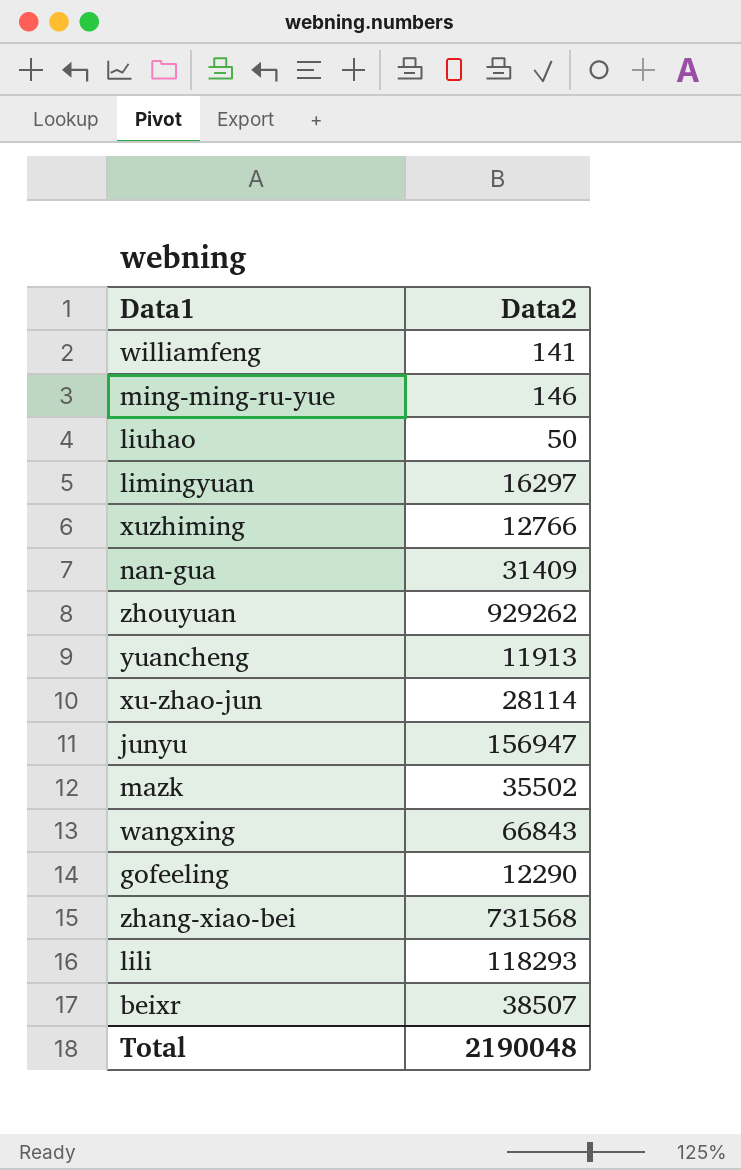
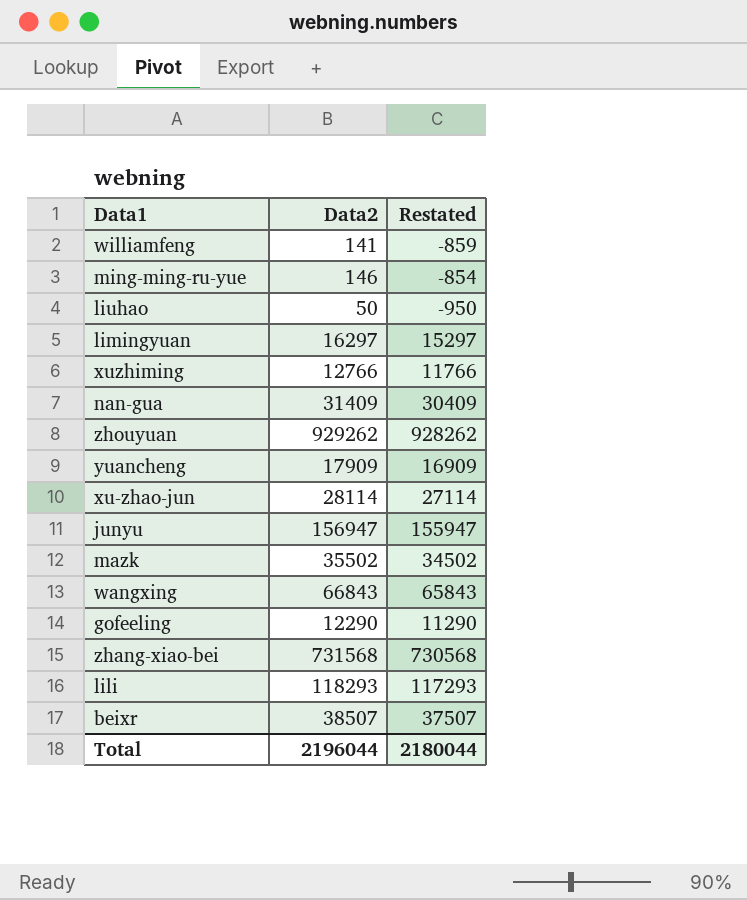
column Restated | formula: none -> [Data2] - 1000
yuancheng | Data2: 11913 -> 17909
Total | Data2: 2190048 -> 2196044

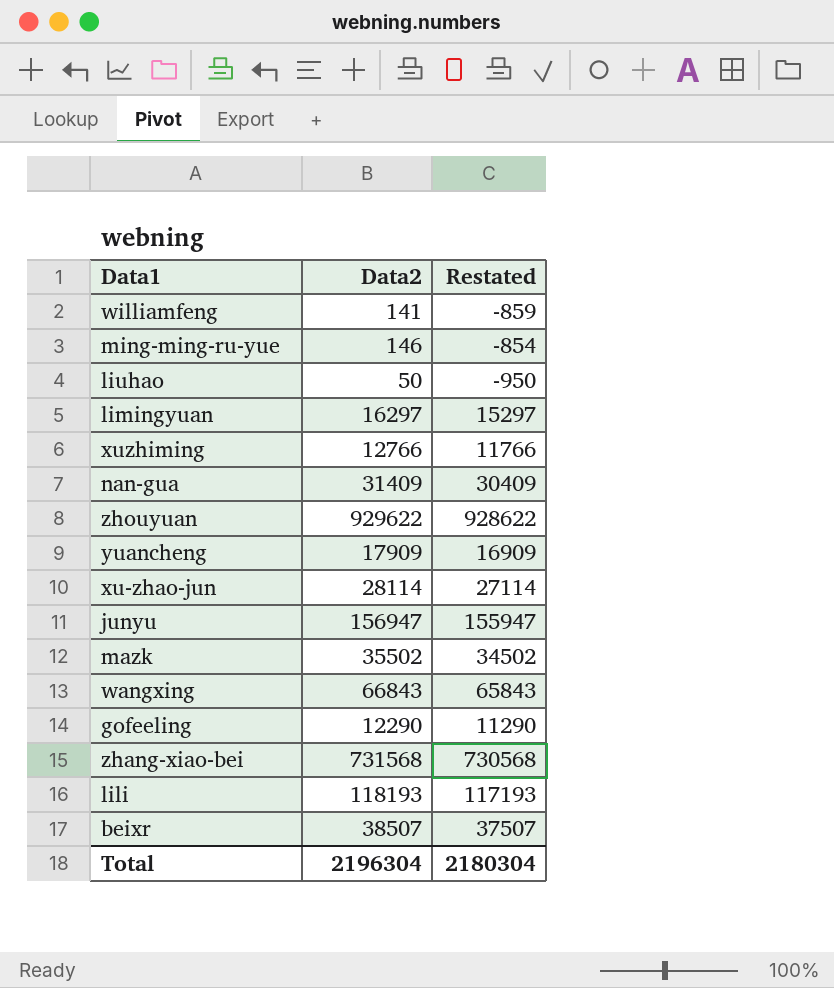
zhouyuan | Data2: 929262 -> 929622
zhouyuan | Restated: 928262 -> 928622
lili | Data2: 118293 -> 118193
lili | Restated: 117293 -> 117193
Total | Data2: 2196044 -> 2196304
Total | Restated: 2180044 -> 2180304

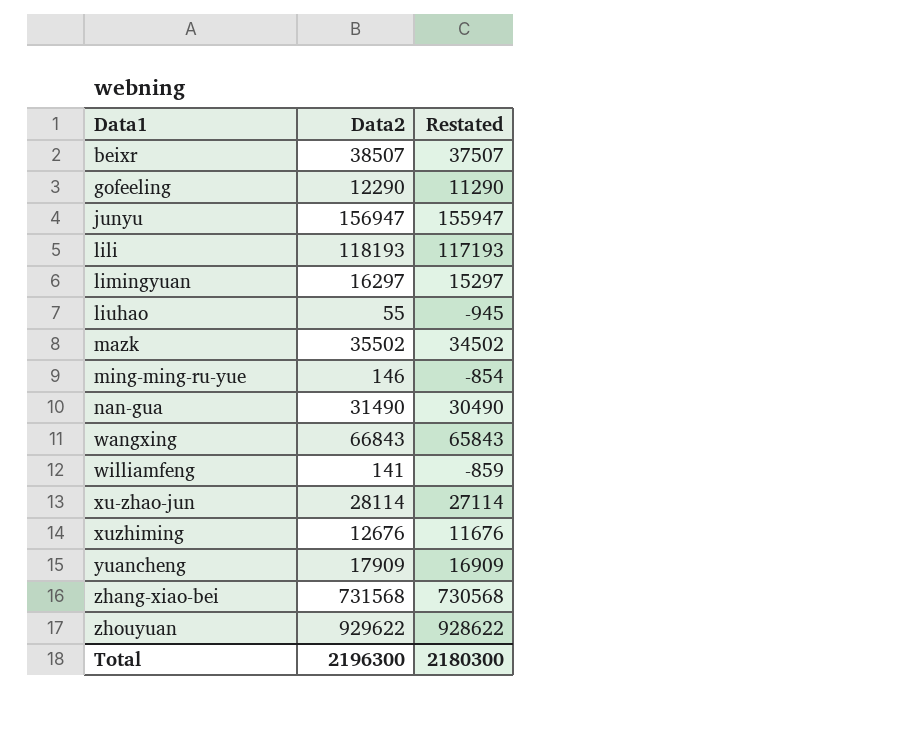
row order: none -> Data1 ascending
liuhao | Data2: 50 -> 55
liuhao | Restated: -950 -> -945
nan-gua | Data2: 31409 -> 31490
nan-gua | Restated: 30409 -> 30490
xuzhiming | Data2: 12766 -> 12676
xuzhiming | Restated: 11766 -> 11676
Total | Data2: 2196304 -> 2196300
Total | Restated: 2180304 -> 2180300

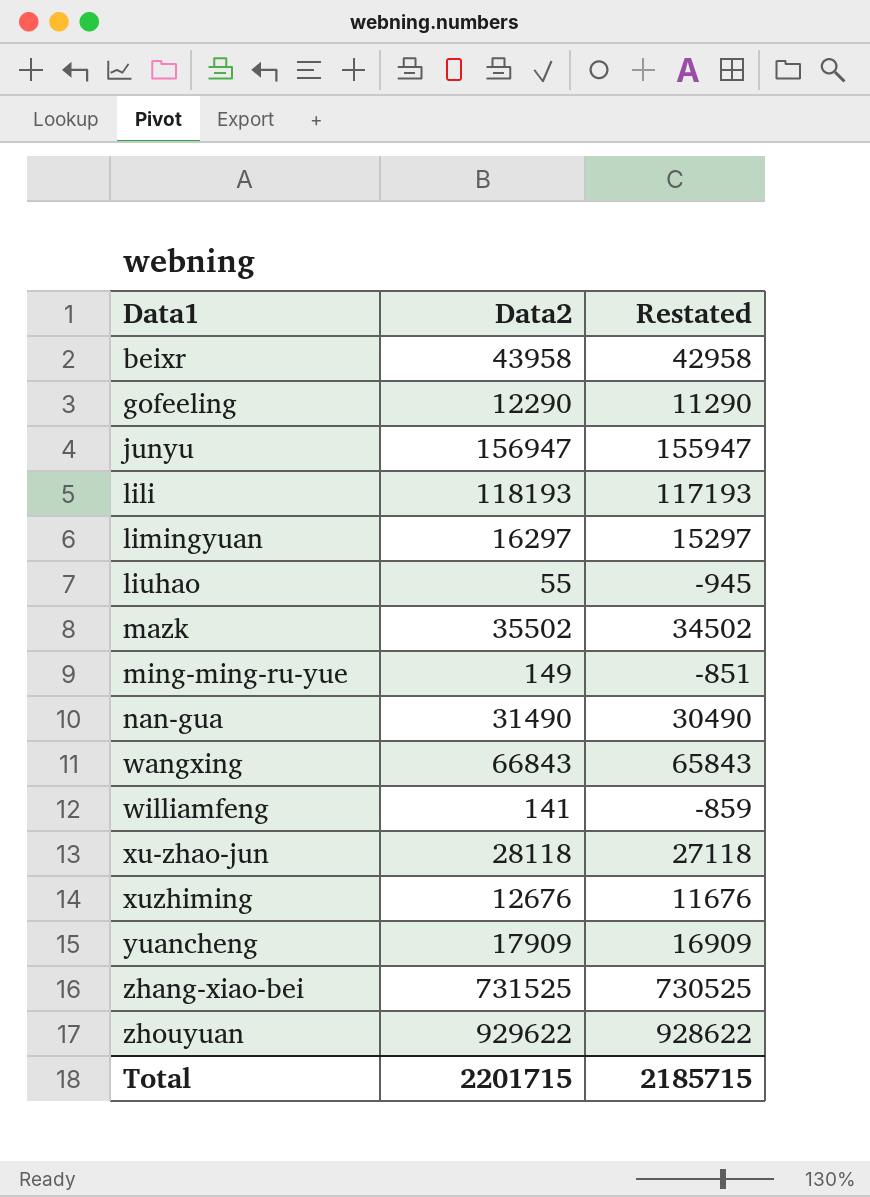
beixr | Data2: 38507 -> 43958
beixr | Restated: 37507 -> 42958
ming-ming-ru-yue | Data2: 146 -> 149
ming-ming-ru-yue | Restated: -854 -> -851
xu-zhao-jun | Data2: 28114 -> 28118
xu-zhao-jun | Restated: 27114 -> 27118
zhang-xiao-bei | Data2: 731568 -> 731525
zhang-xiao-bei | Restated: 730568 -> 730525
Total | Data2: 2196300 -> 2201715
Total | Restated: 2180300 -> 2185715

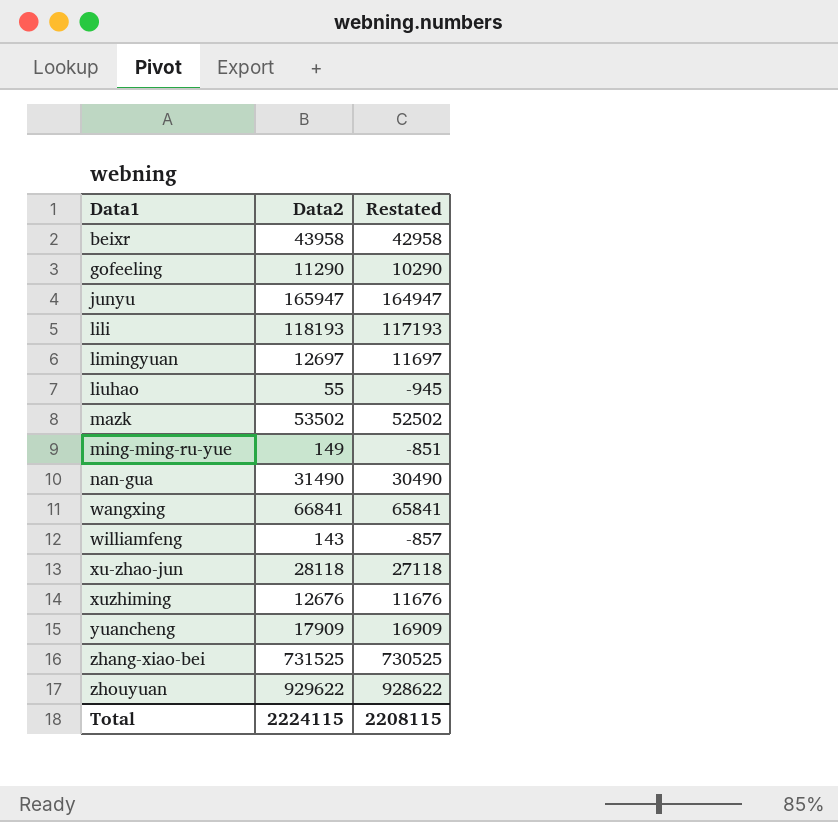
gofeeling | Data2: 12290 -> 11290
gofeeling | Restated: 11290 -> 10290
junyu | Data2: 156947 -> 165947
junyu | Restated: 155947 -> 164947
limingyuan | Data2: 16297 -> 12697
limingyuan | Restated: 15297 -> 11697
mazk | Data2: 35502 -> 53502
mazk | Restated: 34502 -> 52502
wangxing | Data2: 66843 -> 66841
wangxing | Restated: 65843 -> 65841
williamfeng | Data2: 141 -> 143
williamfeng | Restated: -859 -> -857
Total | Data2: 2201715 -> 2224115
Total | Restated: 2185715 -> 2208115

